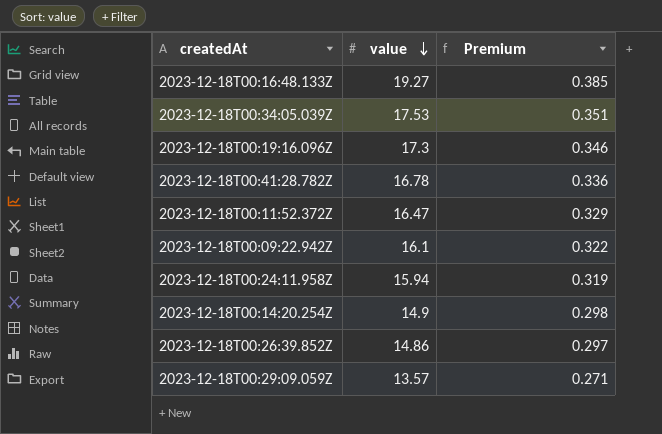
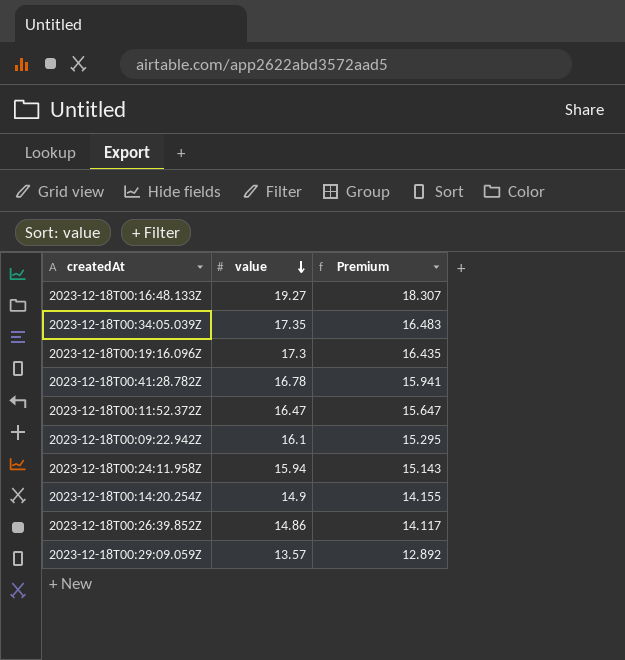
column Premium | formula: [value] * 0.02 -> [value] * 0.95
2023-12-18T00:34:05.039Z | value: 17.53 -> 17.35

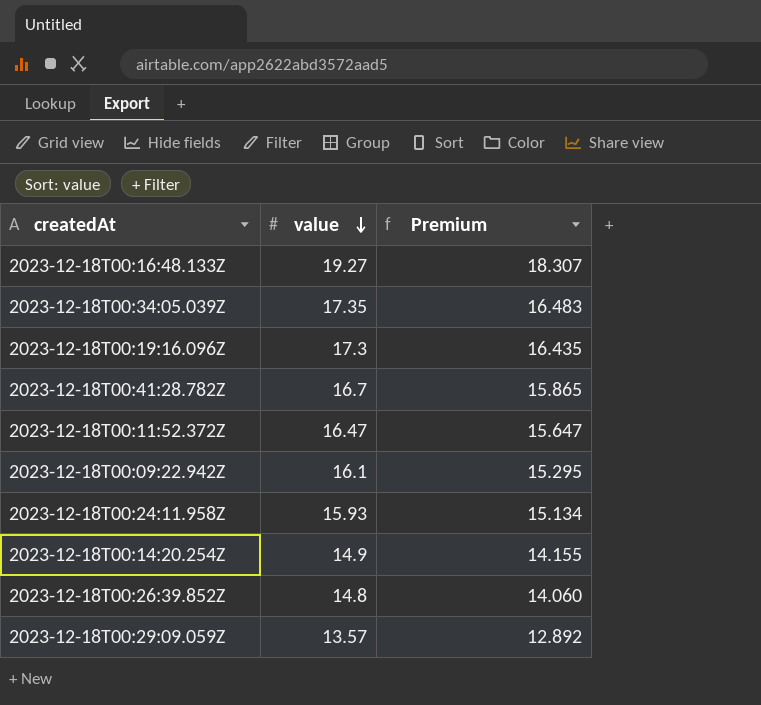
2023-12-18T00:41:28.782Z | value: 16.78 -> 16.7
2023-12-18T00:41:28.782Z | Premium: 15.941 -> 15.865
2023-12-18T00:24:11.958Z | value: 15.94 -> 15.93
2023-12-18T00:24:11.958Z | Premium: 15.143 -> 15.134
2023-12-18T00:26:39.852Z | value: 14.86 -> 14.8
2023-12-18T00:26:39.852Z | Premium: 14.117 -> 14.060

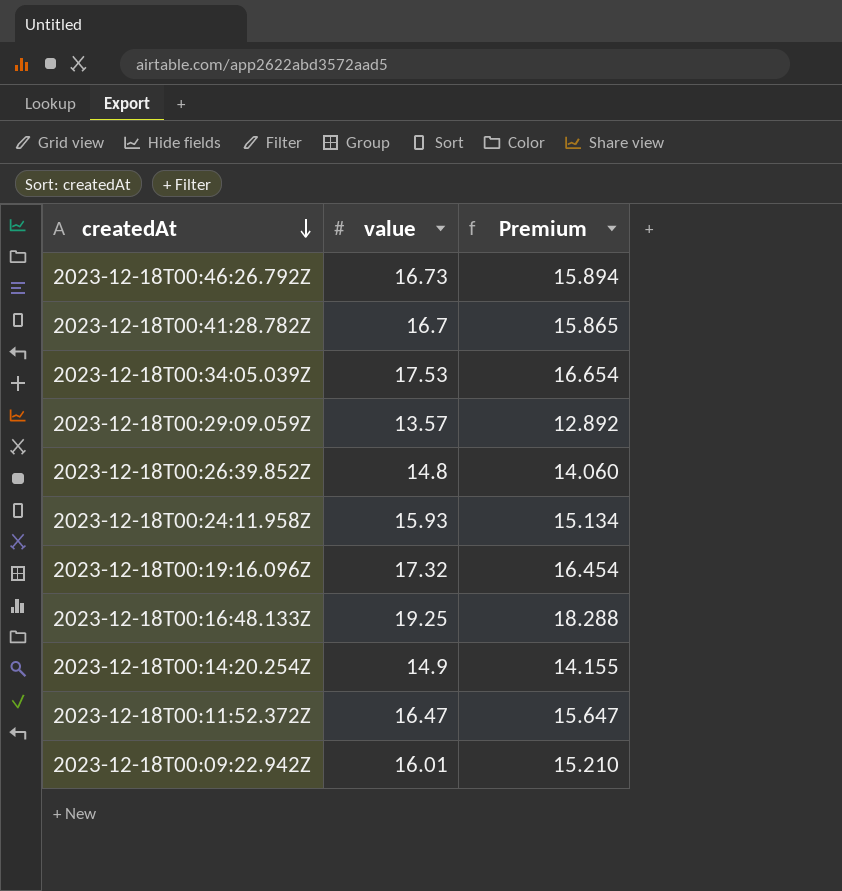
row order: value descending -> createdAt descending
row 2023-12-18T00:46:26.792Z: none -> 16.73 | 15.894
2023-12-18T00:34:05.039Z | value: 17.35 -> 17.53
2023-12-18T00:34:05.039Z | Premium: 16.483 -> 16.654
2023-12-18T00:19:16.096Z | value: 17.3 -> 17.32
2023-12-18T00:19:16.096Z | Premium: 16.435 -> 16.454
2023-12-18T00:16:48.133Z | value: 19.27 -> 19.25
2023-12-18T00:16:48.133Z | Premium: 18.307 -> 18.288
2023-12-18T00:09:22.942Z | value: 16.1 -> 16.01
2023-12-18T00:09:22.942Z | Premium: 15.295 -> 15.210

